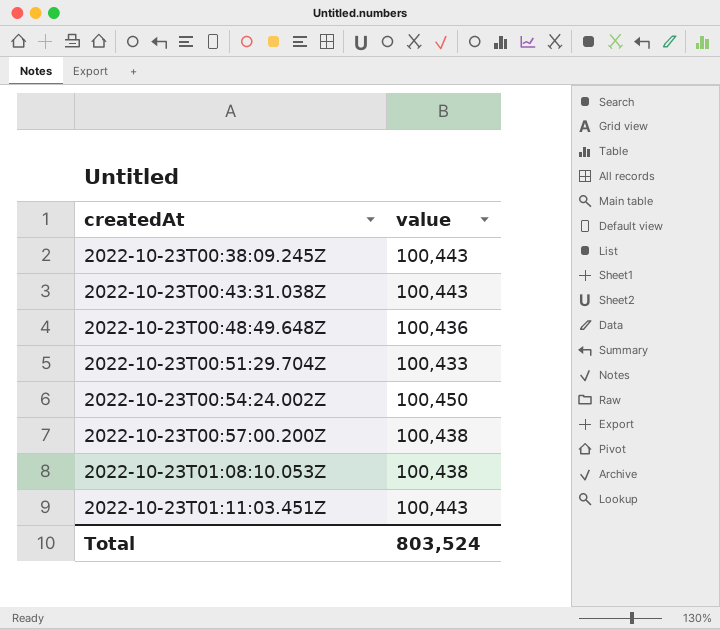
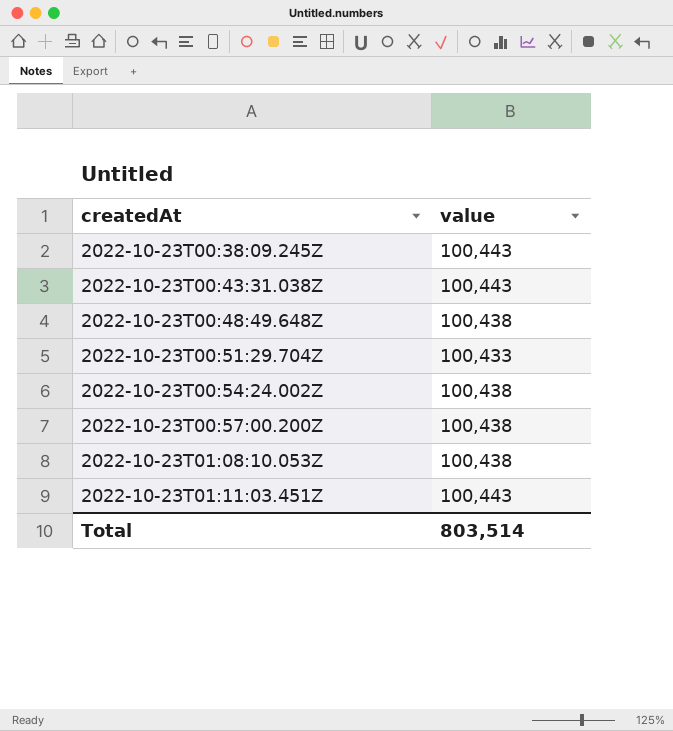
2022-10-23T00:48:49.648Z | value: 100,436 -> 100,438
2022-10-23T00:54:24.002Z | value: 100,450 -> 100,438
Total | value: 803,524 -> 803,514

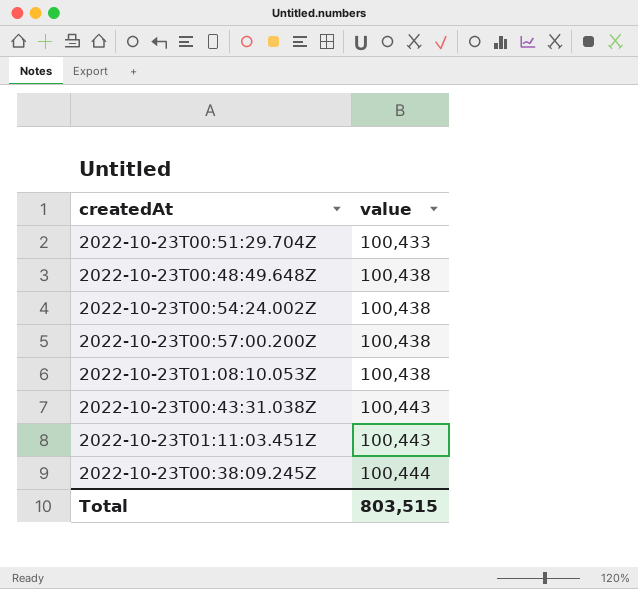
row order: createdAt ascending -> value ascending
2022-10-23T00:38:09.245Z | value: 100,443 -> 100,444
Total | value: 803,514 -> 803,515

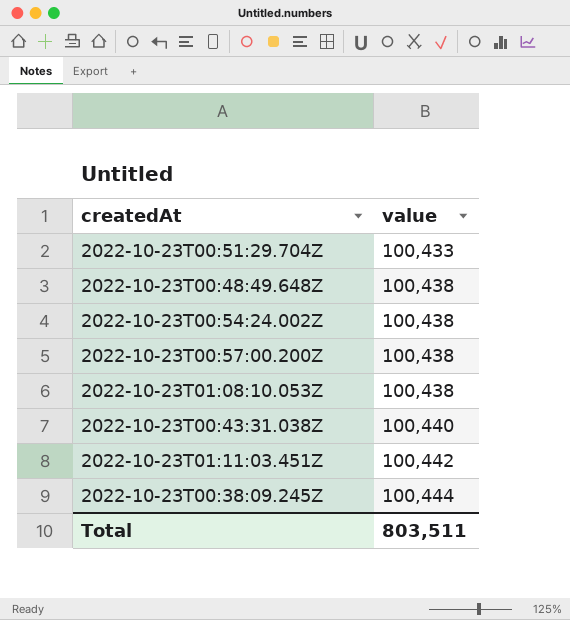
2022-10-23T00:43:31.038Z | value: 100,443 -> 100,440
2022-10-23T01:11:03.451Z | value: 100,443 -> 100,442
Total | value: 803,515 -> 803,511

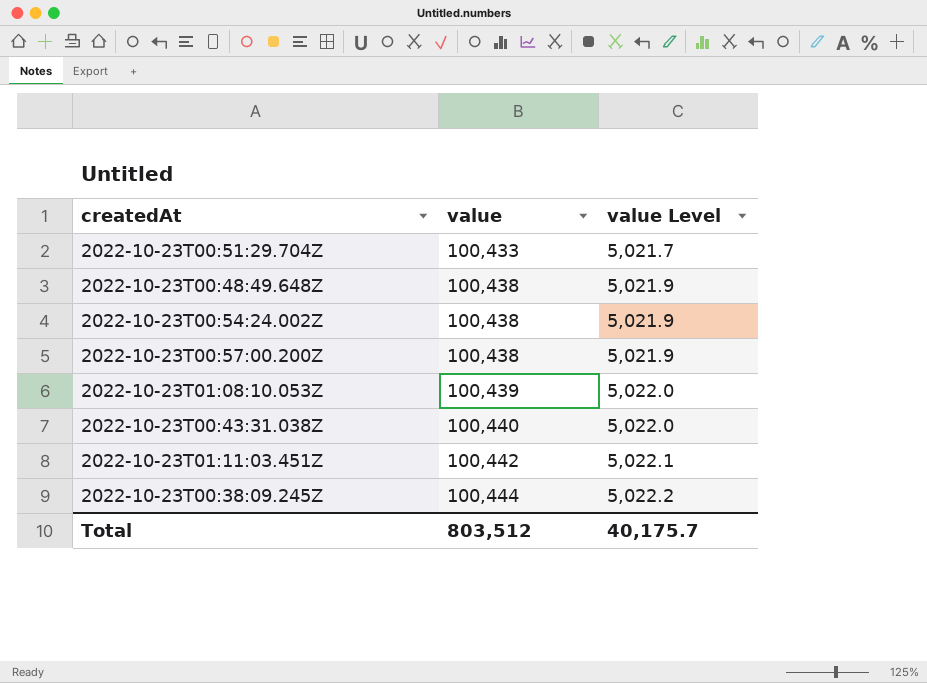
column value Level | formula: none -> [value] * 0.05
2022-10-23T01:08:10.053Z | value: 100,438 -> 100,439
Total | value: 803,511 -> 803,512

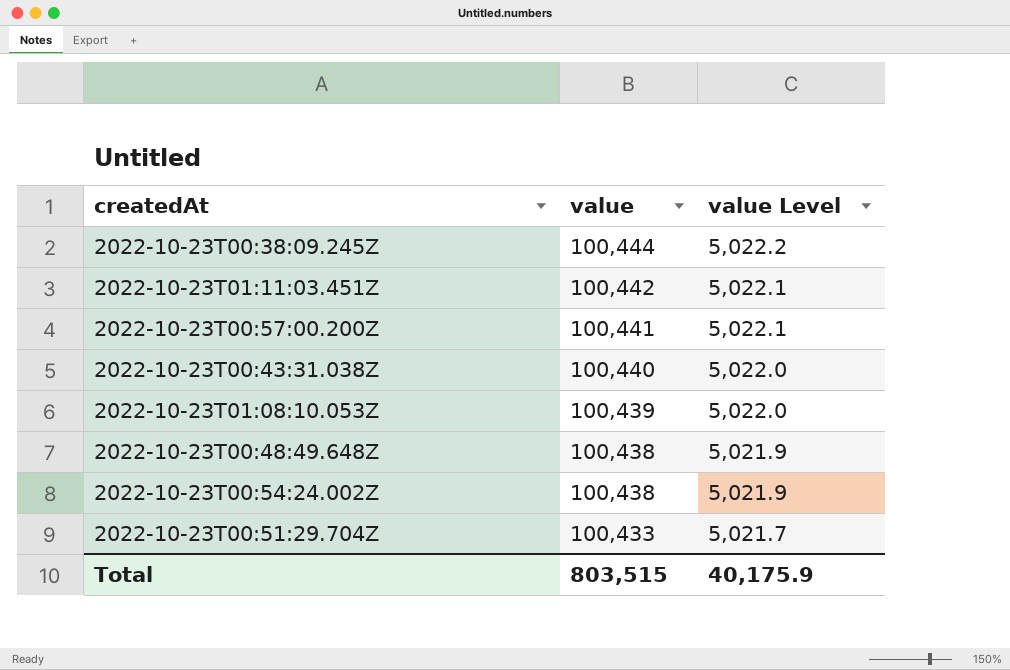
row order: value ascending -> value descending
2022-10-23T00:57:00.200Z | value: 100,438 -> 100,441
2022-10-23T00:57:00.200Z | value Level: 5,021.9 -> 5,022.1
Total | value: 803,512 -> 803,515
Total | value Level: 40,175.7 -> 40,175.9

